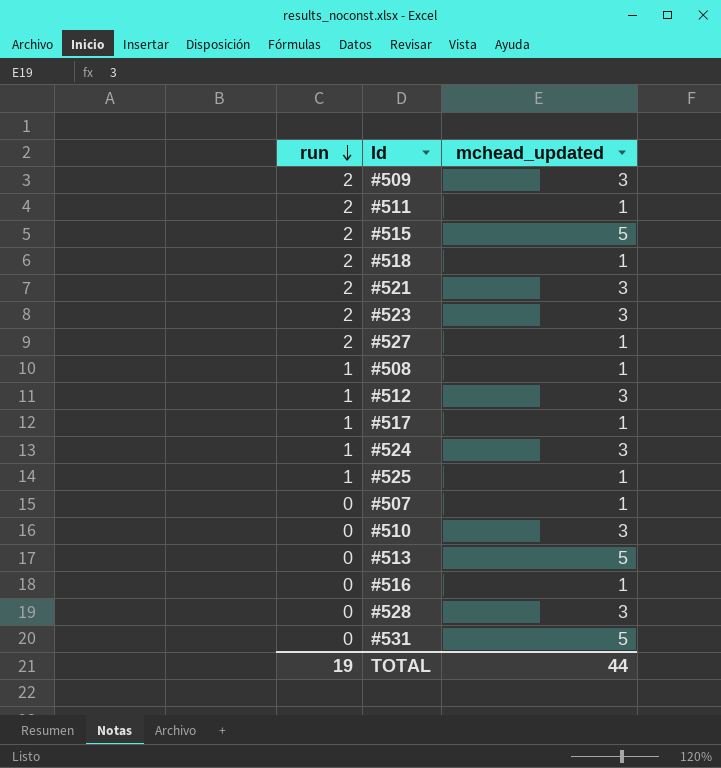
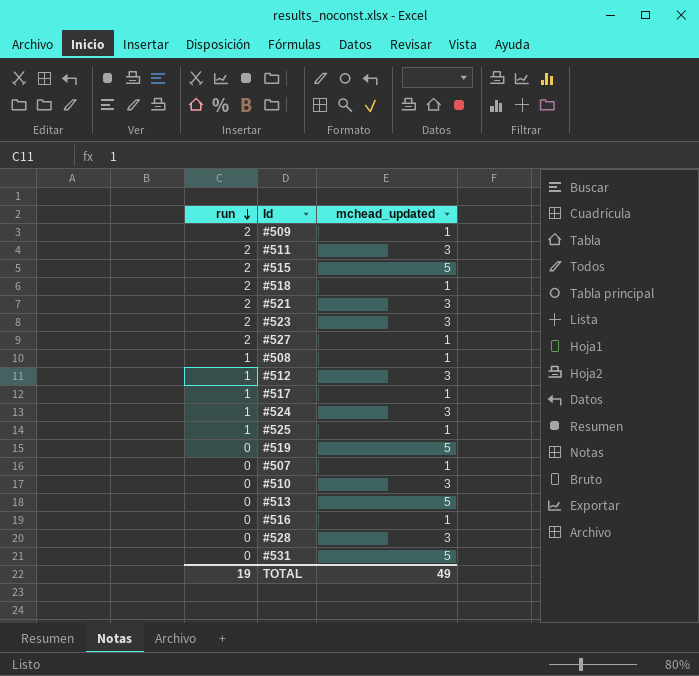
#509 | mchead_updated: 3 -> 1
#511 | mchead_updated: 1 -> 3
row #519: none -> 0 | 5
TOTAL | mchead_updated: 44 -> 49

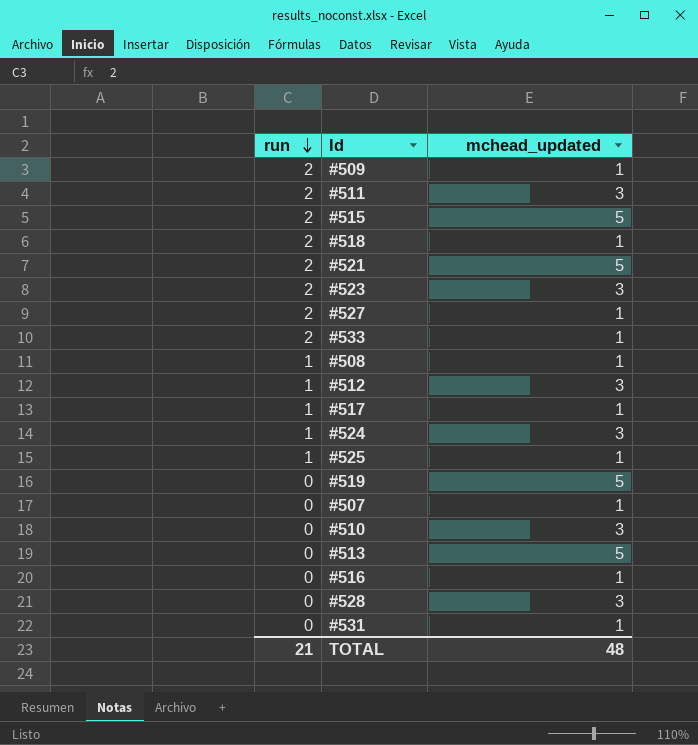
#521 | mchead_updated: 3 -> 5
row #533: none -> 2 | 1
#531 | mchead_updated: 5 -> 1
TOTAL | run: 19 -> 21
TOTAL | mchead_updated: 49 -> 48

